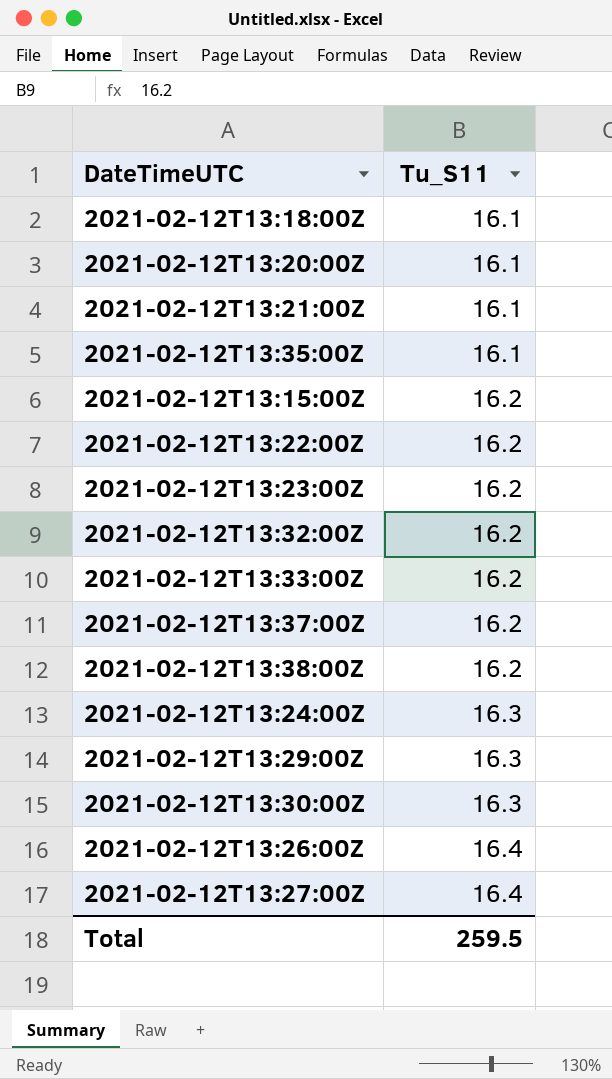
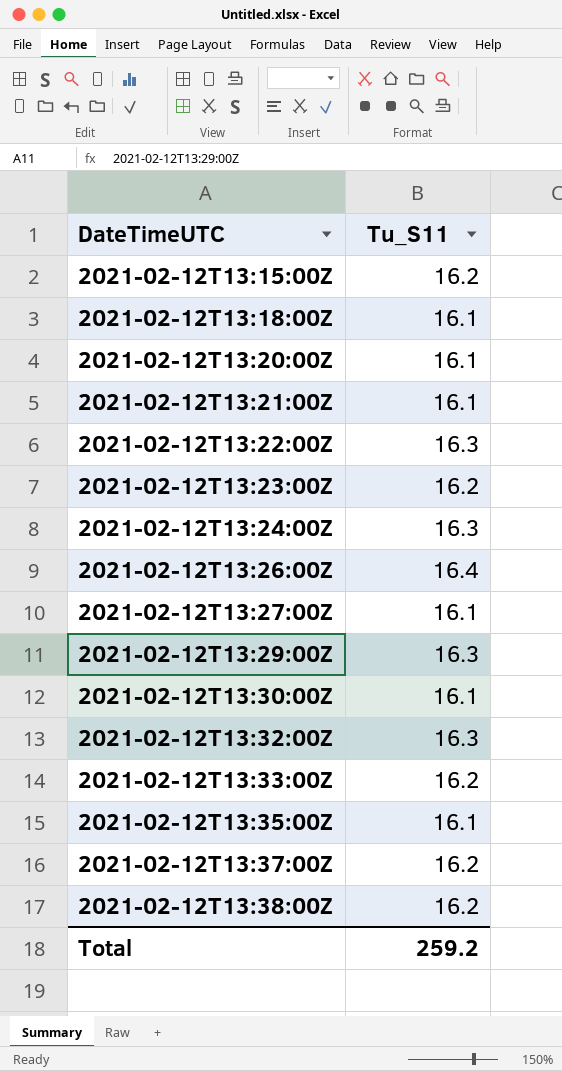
row order: Tu_S11 ascending -> DateTimeUTC ascending
2021-02-12T13:22:00Z | Tu_S11: 16.2 -> 16.3
2021-02-12T13:27:00Z | Tu_S11: 16.4 -> 16.1
2021-02-12T13:30:00Z | Tu_S11: 16.3 -> 16.1
2021-02-12T13:32:00Z | Tu_S11: 16.2 -> 16.3
Total | Tu_S11: 259.5 -> 259.2

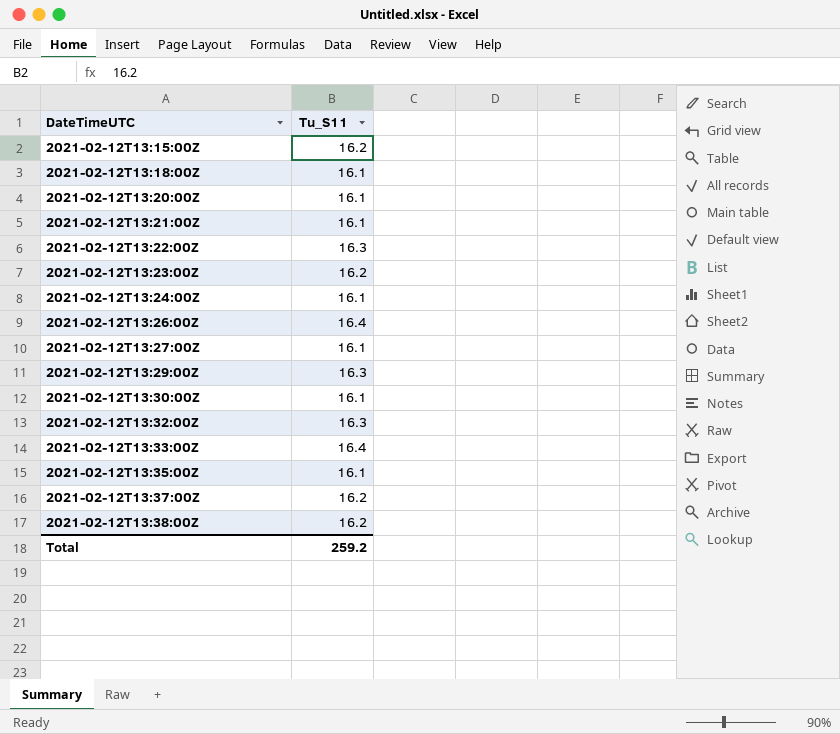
2021-02-12T13:24:00Z | Tu_S11: 16.3 -> 16.1
2021-02-12T13:33:00Z | Tu_S11: 16.2 -> 16.4

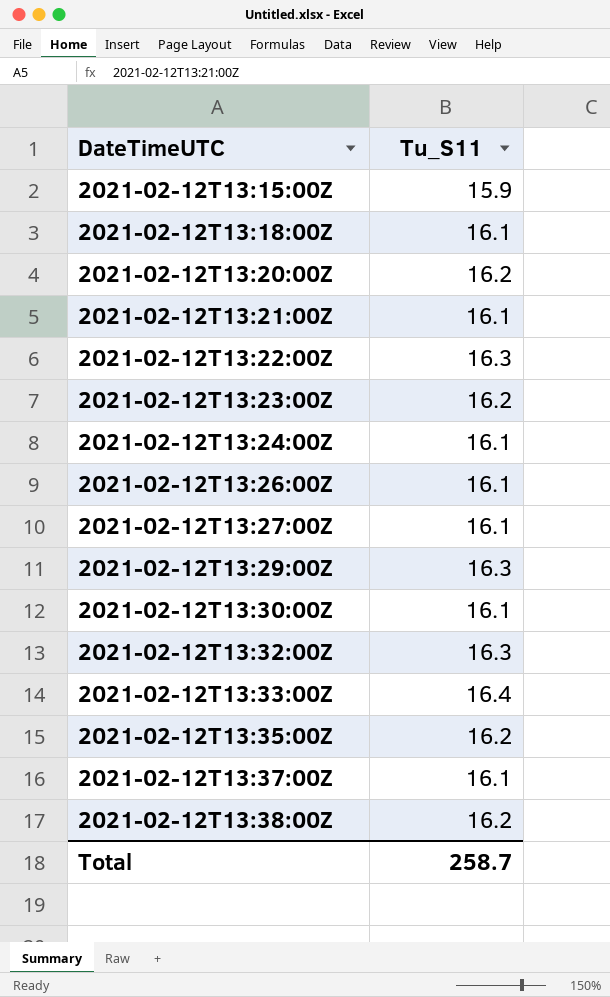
2021-02-12T13:15:00Z | Tu_S11: 16.2 -> 15.9
2021-02-12T13:20:00Z | Tu_S11: 16.1 -> 16.2
2021-02-12T13:26:00Z | Tu_S11: 16.4 -> 16.1
2021-02-12T13:35:00Z | Tu_S11: 16.1 -> 16.2
2021-02-12T13:37:00Z | Tu_S11: 16.2 -> 16.1
Total | Tu_S11: 259.2 -> 258.7

